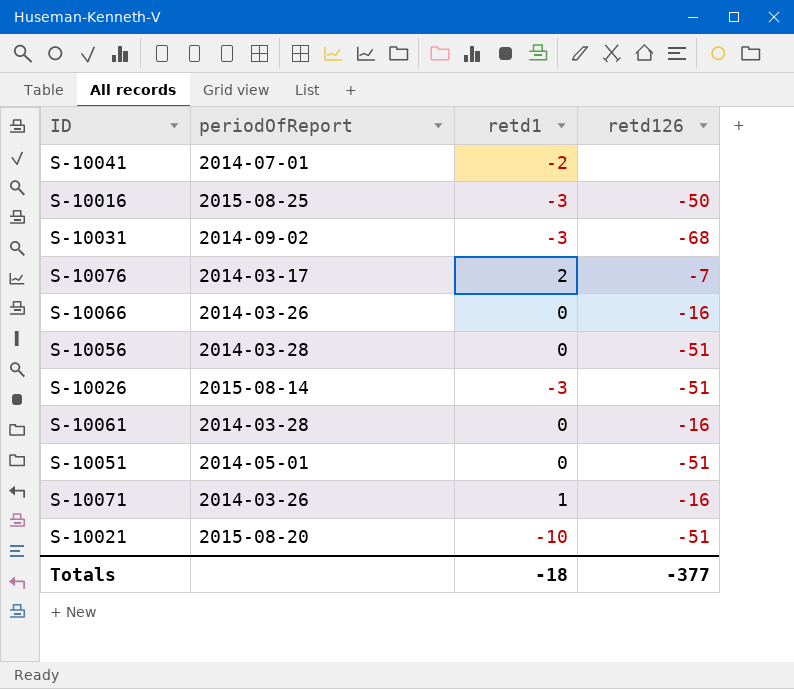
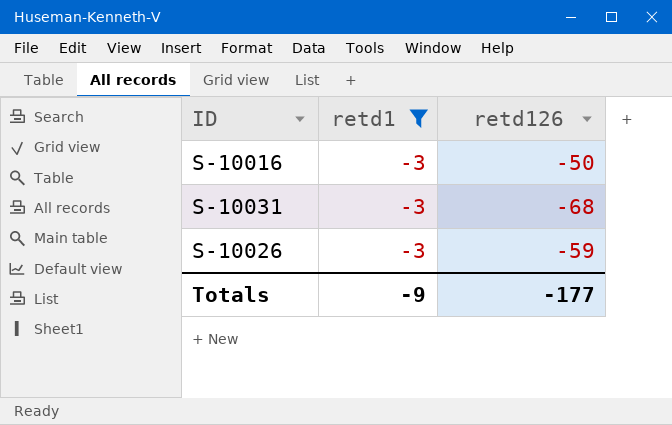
filter: none -> retd1 = -3
column periodOfReport | position: 2 -> none
S-10026 | retd126: -51 -> -59
Totals | retd1: -18 -> -9
Totals | retd126: -377 -> -177

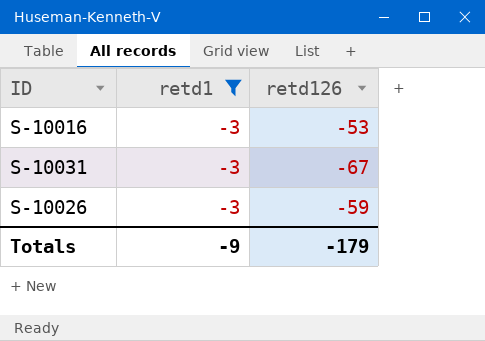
S-10016 | retd126: -50 -> -53
S-10031 | retd126: -68 -> -67
Totals | retd126: -177 -> -179

